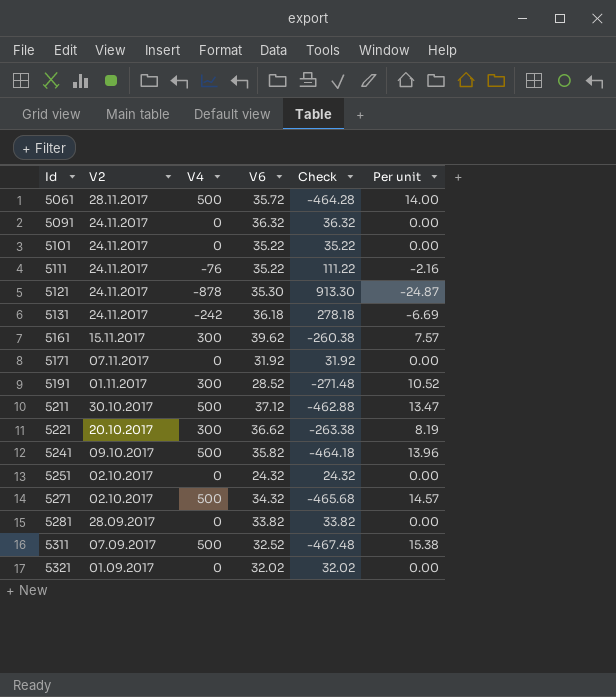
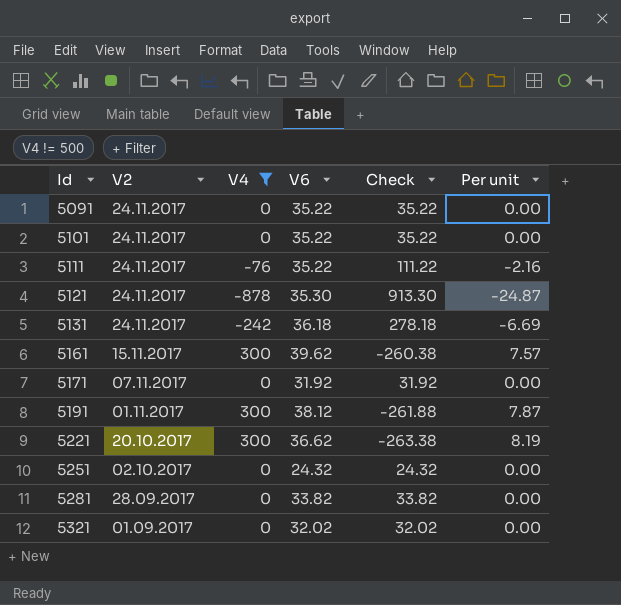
filter: none -> V4 != 500
5091 | V6: 36.32 -> 35.22
5091 | Check: 36.32 -> 35.22
5191 | V6: 28.52 -> 38.12
5191 | Check: -271.48 -> -261.88
5191 | Per unit: 10.52 -> 7.87

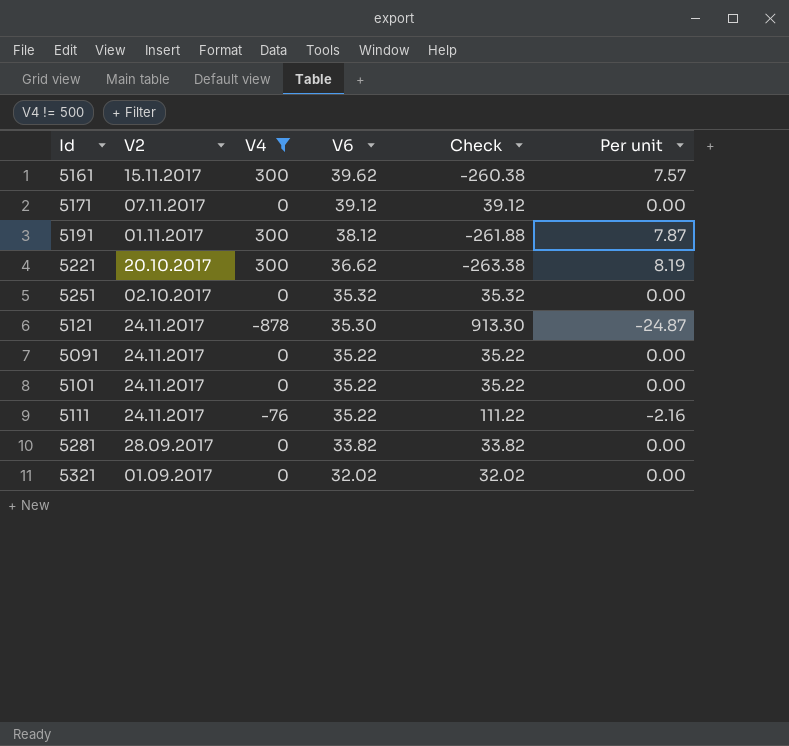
row order: Id ascending -> V6 descending
row 5131: 24.11.2017 | -242 | 36.18 | 278.18 | -6.69 -> none
5171 | V6: 31.92 -> 39.12
5171 | Check: 31.92 -> 39.12
5251 | V6: 24.32 -> 35.32
5251 | Check: 24.32 -> 35.32

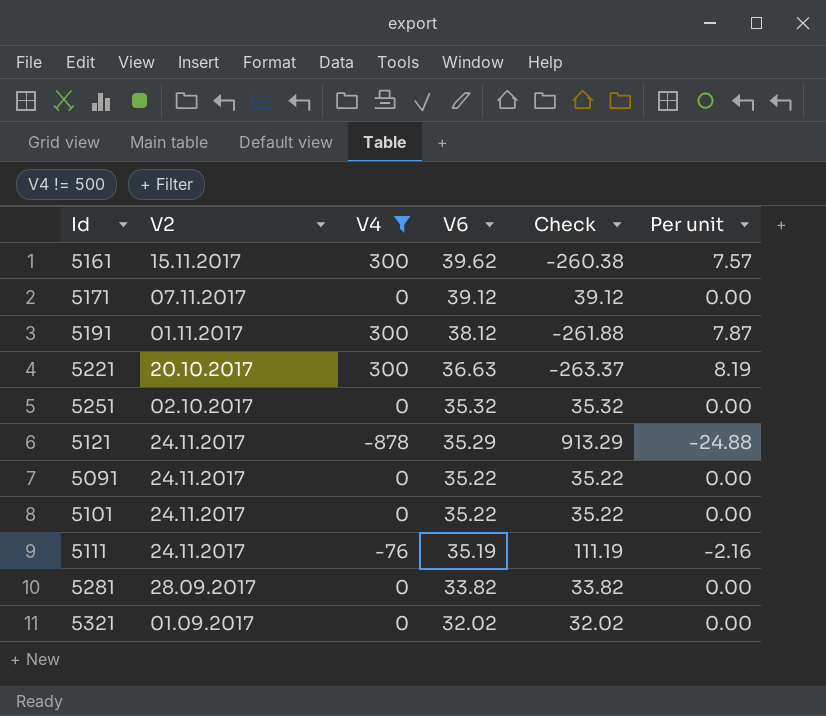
5221 | V6: 36.62 -> 36.63
5221 | Check: -263.38 -> -263.37
5121 | V6: 35.30 -> 35.29
5121 | Check: 913.30 -> 913.29
5121 | Per unit: -24.87 -> -24.88
5111 | V6: 35.22 -> 35.19
5111 | Check: 111.22 -> 111.19

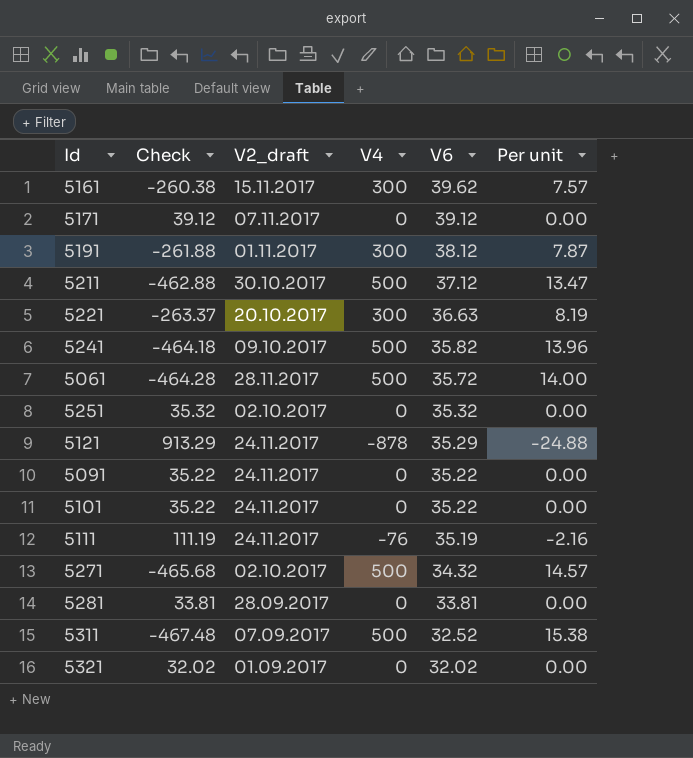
filter: V4 != 500 -> none
column Check | position: 5 -> 2
column name: V2 -> V2_draft
5281 | Check: 33.82 -> 33.81
5281 | V6: 33.82 -> 33.81

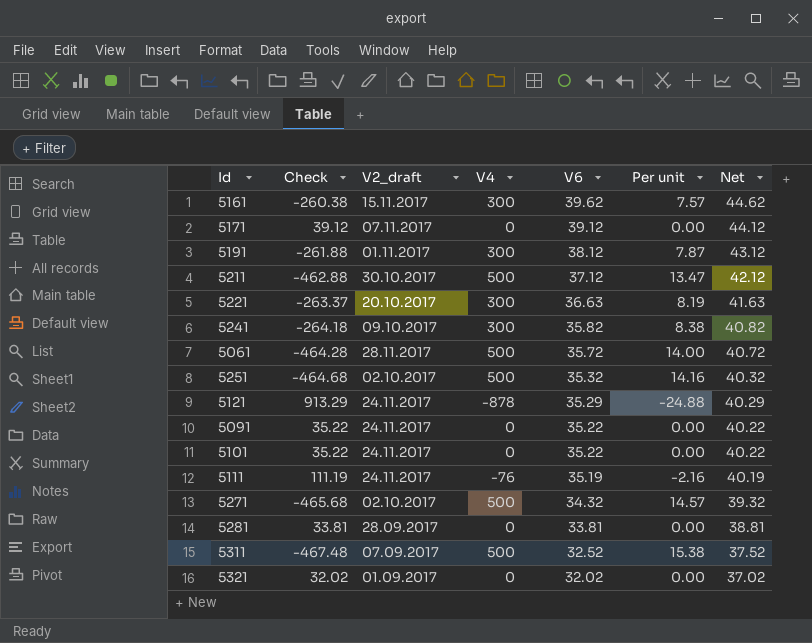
column Net | formula: none -> [V6] + 5
5241 | Check: -464.18 -> -264.18
5241 | V4: 500 -> 300
5241 | Per unit: 13.96 -> 8.38
5251 | Check: 35.32 -> -464.68
5251 | V4: 0 -> 500
5251 | Per unit: 0.00 -> 14.16

